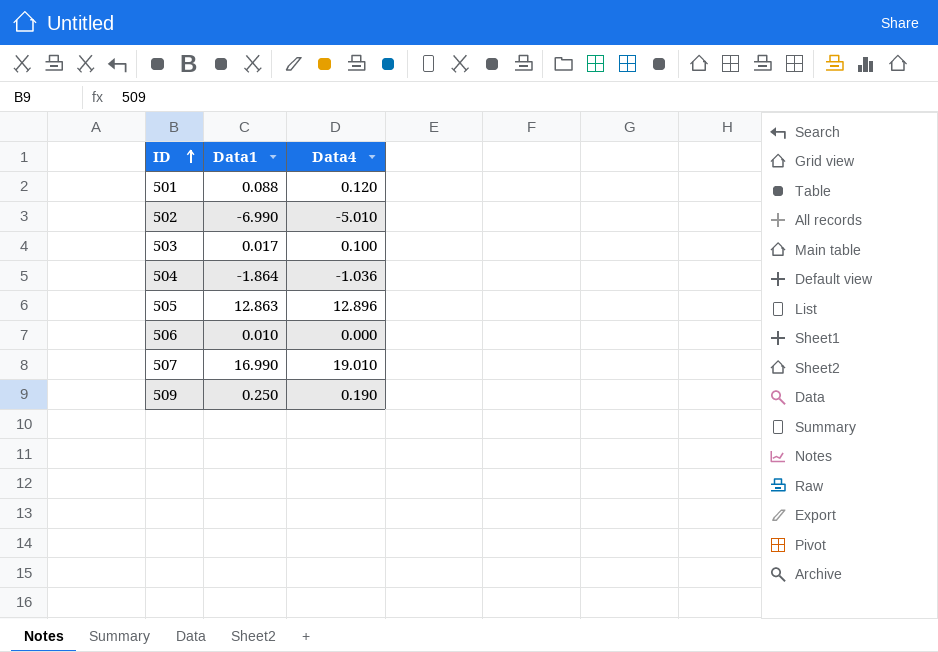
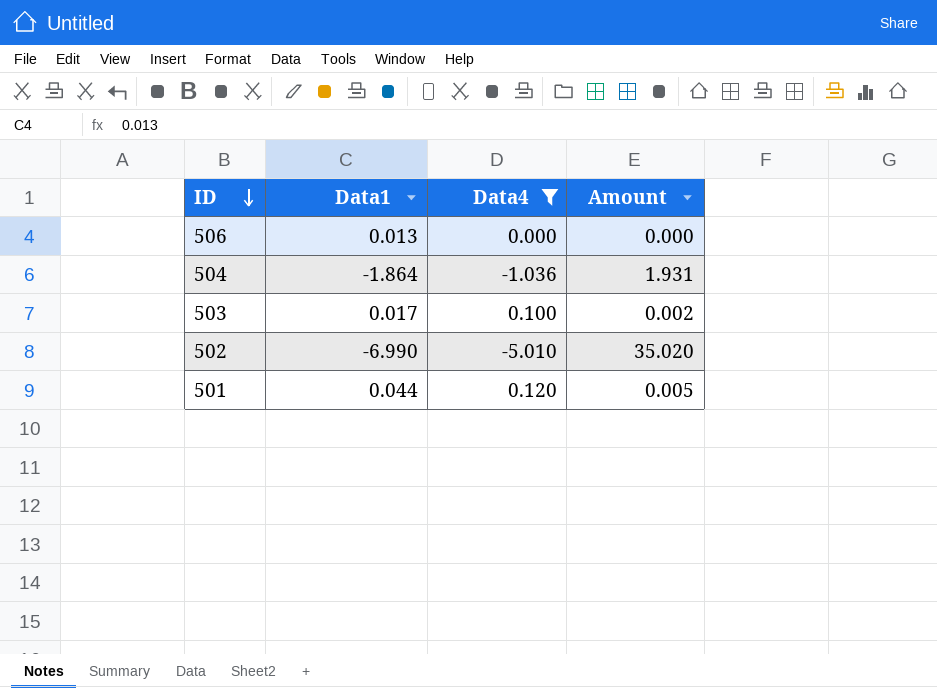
filter: none -> Data4 <= 0.120
row order: ID ascending -> ID descending
column Amount | formula: none -> [Data1] * [Data4]
506 | Data1: 0.010 -> 0.013
501 | Data1: 0.088 -> 0.044

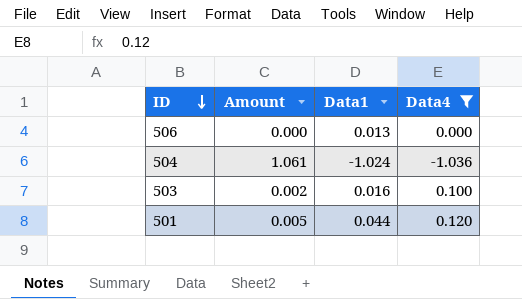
column Amount | position: 4 -> 2
row 502: -6.990 | -5.010 | 35.020 -> none
504 | Amount: 1.931 -> 1.061
504 | Data1: -1.864 -> -1.024
503 | Data1: 0.017 -> 0.016

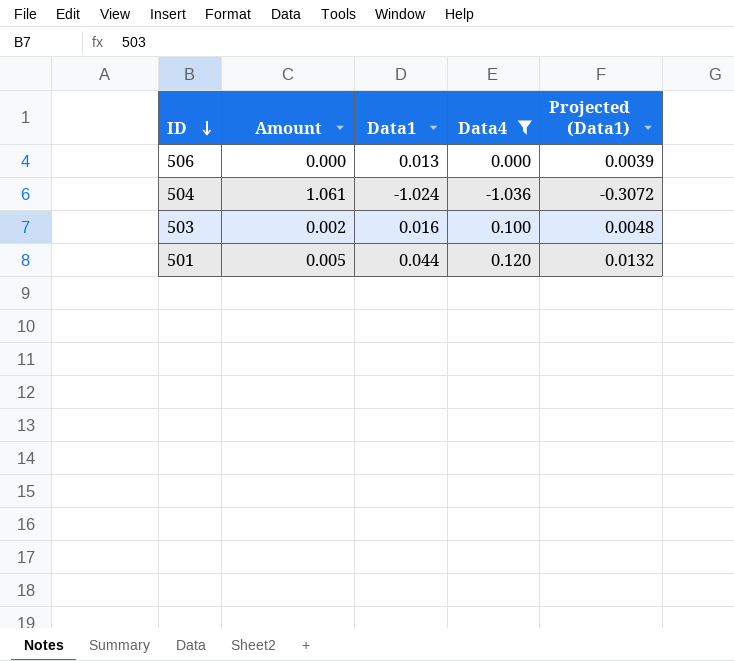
column Projected (Data1) | formula: none -> [Data1] * 0.3

